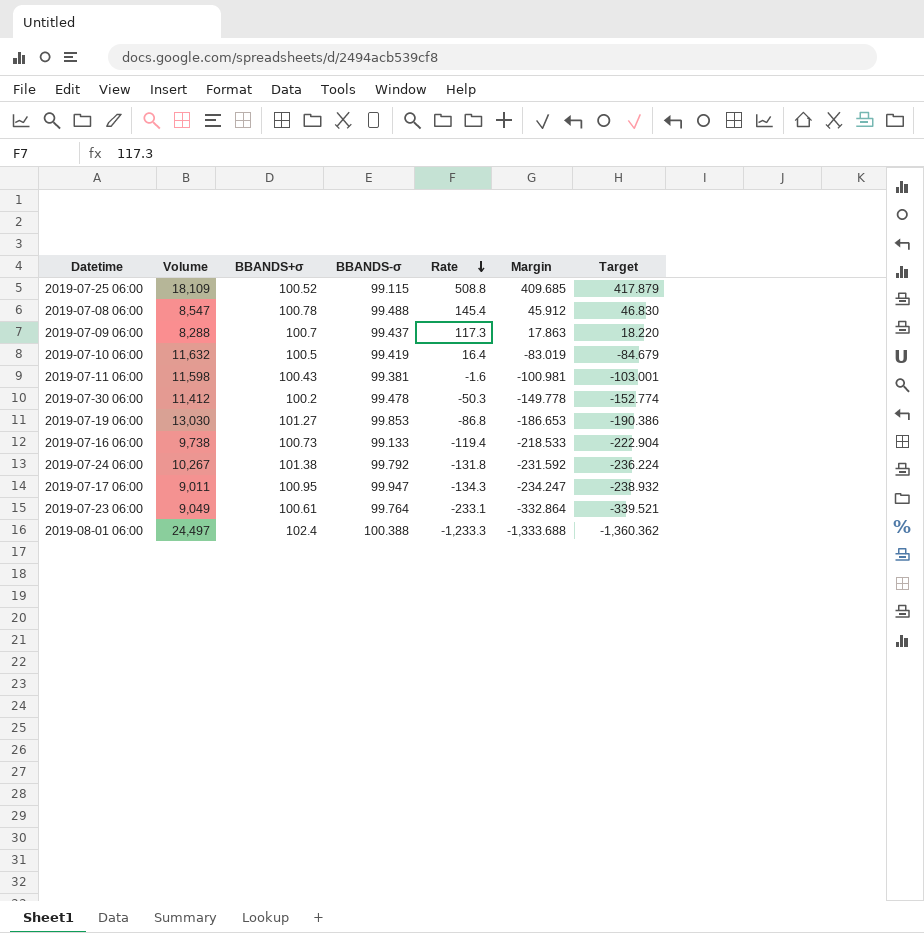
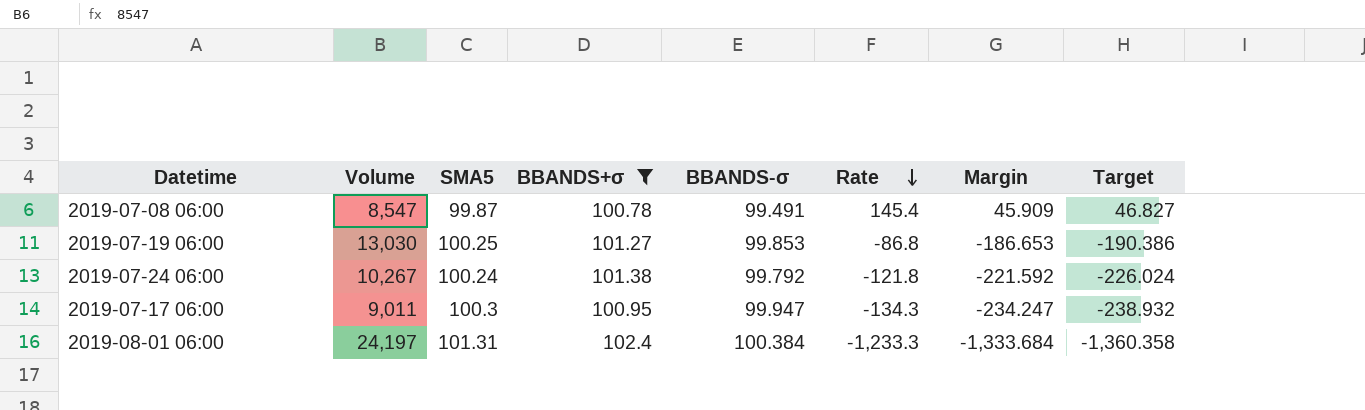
filter: none -> BBANDS+σ >= 100.78
column SMA5 | position: none -> 3
2019-07-08 06:00 | BBANDS-σ: 99.488 -> 99.491
2019-07-08 06:00 | Margin: 45.912 -> 45.909
2019-07-08 06:00 | Target: 46.830 -> 46.827
2019-07-24 06:00 | Rate: -131.8 -> -121.8
2019-07-24 06:00 | Margin: -231.592 -> -221.592
2019-07-24 06:00 | Target: -236.224 -> -226.024
2019-08-01 06:00 | Volume: 24,497 -> 24,197
2019-08-01 06:00 | BBANDS-σ: 100.388 -> 100.384
2019-08-01 06:00 | Margin: -1,333.688 -> -1,333.684
2019-08-01 06:00 | Target: -1,360.362 -> -1,360.358

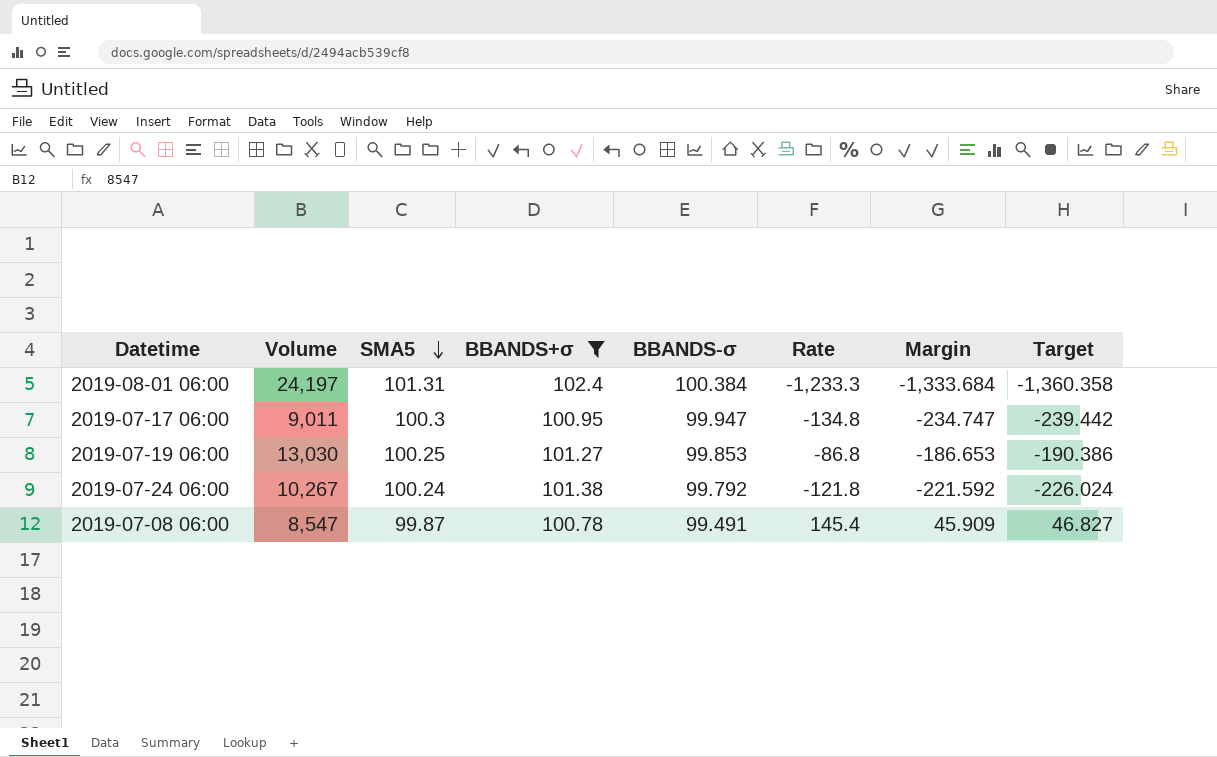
row order: Rate descending -> SMA5 descending
2019-07-17 06:00 | Rate: -134.3 -> -134.8
2019-07-17 06:00 | Margin: -234.247 -> -234.747
2019-07-17 06:00 | Target: -238.932 -> -239.442

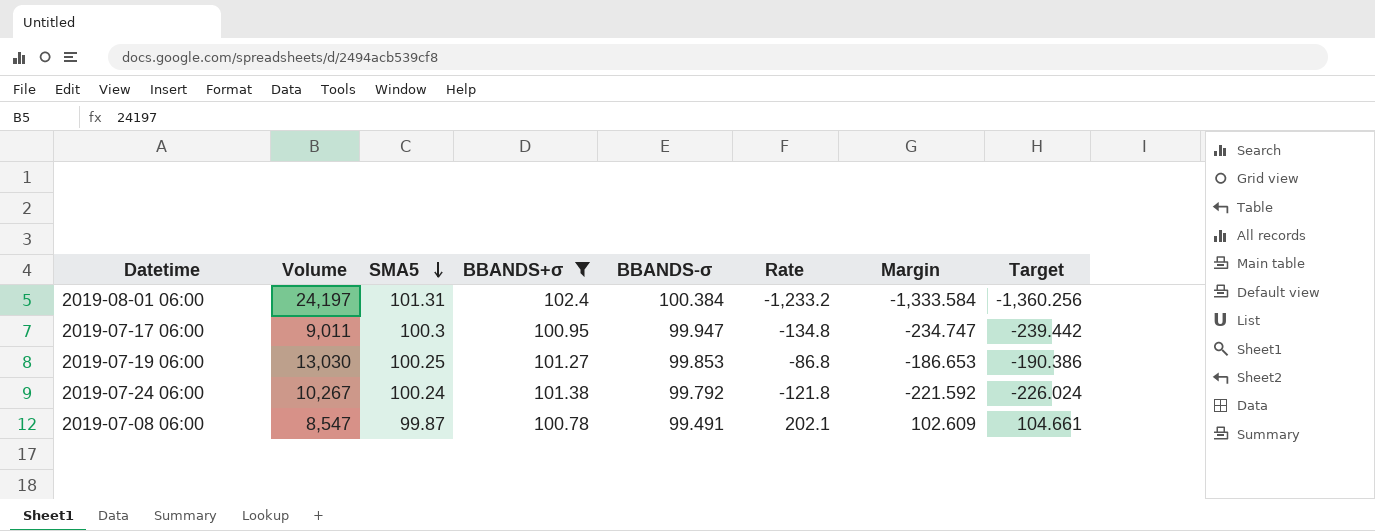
2019-08-01 06:00 | Rate: -1,233.3 -> -1,233.2
2019-08-01 06:00 | Margin: -1,333.684 -> -1,333.584
2019-08-01 06:00 | Target: -1,360.358 -> -1,360.256
2019-07-08 06:00 | Rate: 145.4 -> 202.1
2019-07-08 06:00 | Margin: 45.909 -> 102.609
2019-07-08 06:00 | Target: 46.827 -> 104.661

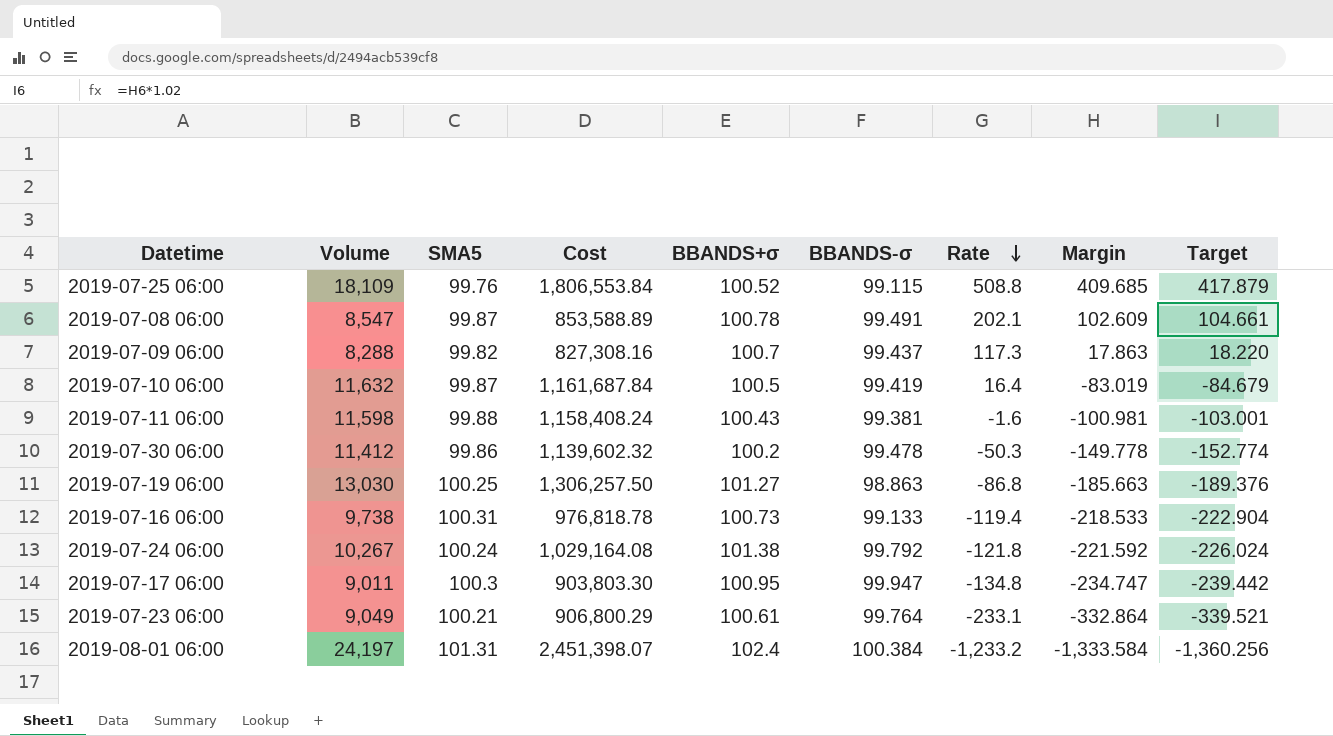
filter: BBANDS+σ >= 100.78 -> none
row order: SMA5 descending -> Rate descending
column Cost | formula: none -> [Volume] * [SMA5]
2019-07-19 06:00 | BBANDS-σ: 99.853 -> 98.863
2019-07-19 06:00 | Margin: -186.653 -> -185.663
2019-07-19 06:00 | Target: -190.386 -> -189.376

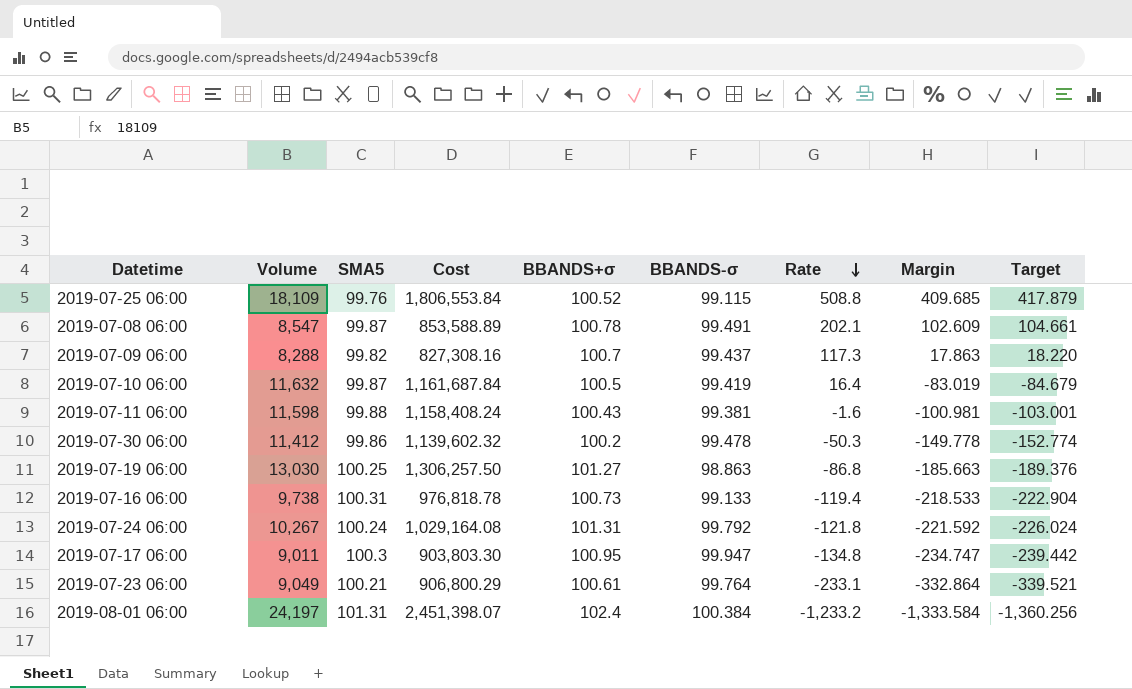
2019-07-24 06:00 | BBANDS+σ: 101.38 -> 101.31

